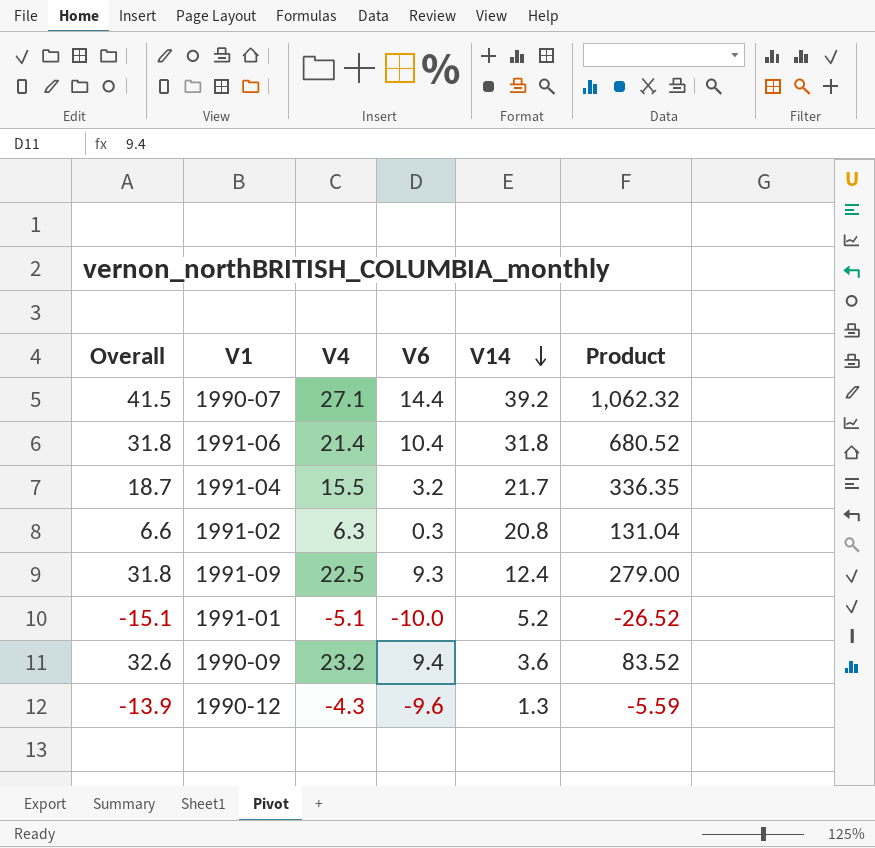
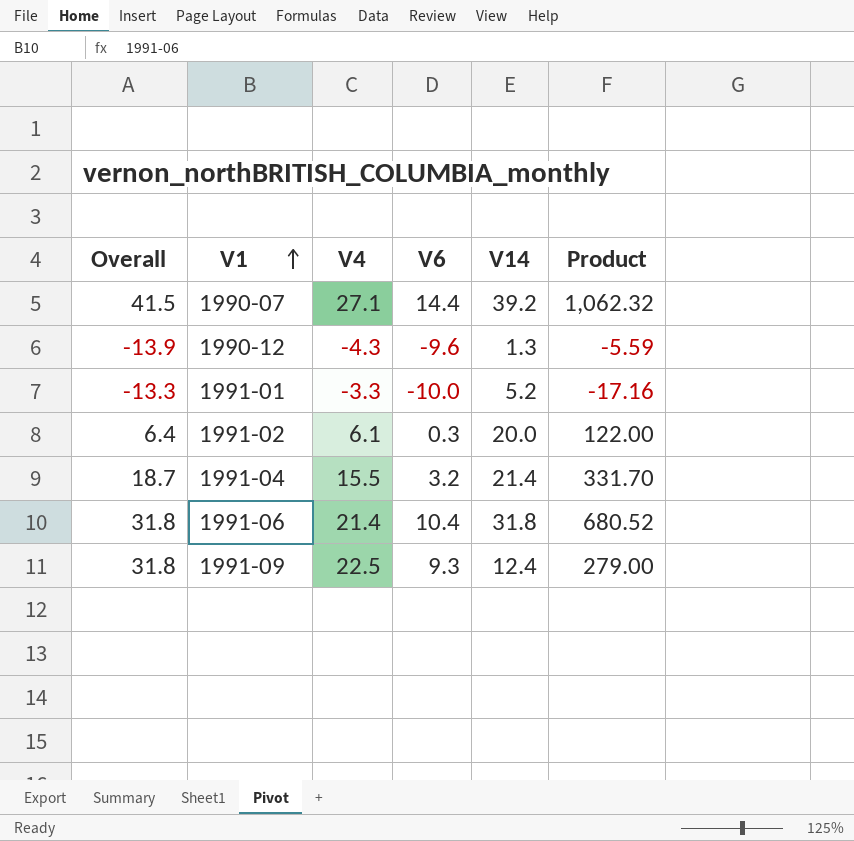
row order: V14 descending -> V1 ascending
row 1990-09: 32.6 | 23.2 | 9.4 | 3.6 | 83.52 -> none
1991-01 | Overall: -15.1 -> -13.3
1991-01 | V4: -5.1 -> -3.3
1991-01 | Product: -26.52 -> -17.16
1991-02 | Overall: 6.6 -> 6.4
1991-02 | V4: 6.3 -> 6.1
1991-02 | V14: 20.8 -> 20.0
1991-02 | Product: 131.04 -> 122.00
1991-04 | V14: 21.7 -> 21.4
1991-04 | Product: 336.35 -> 331.70

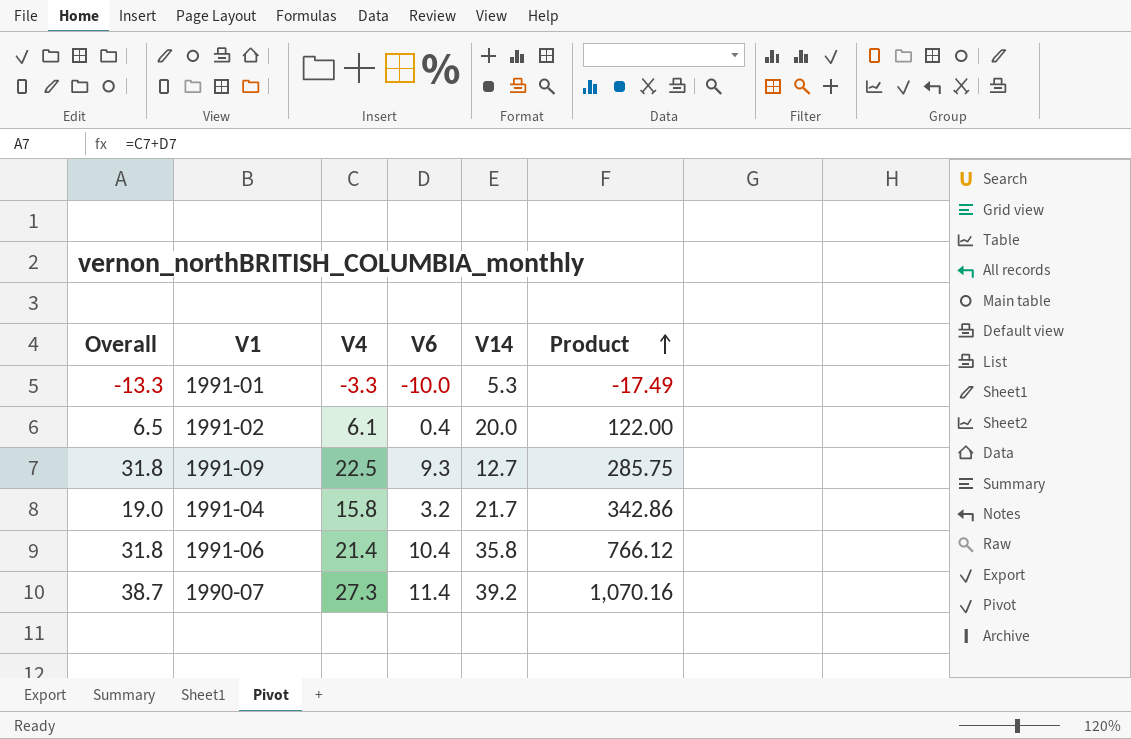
row order: V1 ascending -> Product ascending
row 1990-12: -13.9 | -4.3 | -9.6 | 1.3 | -5.59 -> none
1991-01 | V14: 5.2 -> 5.3
1991-01 | Product: -17.16 -> -17.49
1991-02 | Overall: 6.4 -> 6.5
1991-02 | V6: 0.3 -> 0.4
1991-09 | V14: 12.4 -> 12.7
1991-09 | Product: 279.00 -> 285.75
1991-04 | Overall: 18.7 -> 19.0
1991-04 | V4: 15.5 -> 15.8
1991-04 | V14: 21.4 -> 21.7
1991-04 | Product: 331.70 -> 342.86
1991-06 | V14: 31.8 -> 35.8
1991-06 | Product: 680.52 -> 766.12
1990-07 | Overall: 41.5 -> 38.7
1990-07 | V4: 27.1 -> 27.3
1990-07 | V6: 14.4 -> 11.4
1990-07 | Product: 1,062.32 -> 1,070.16

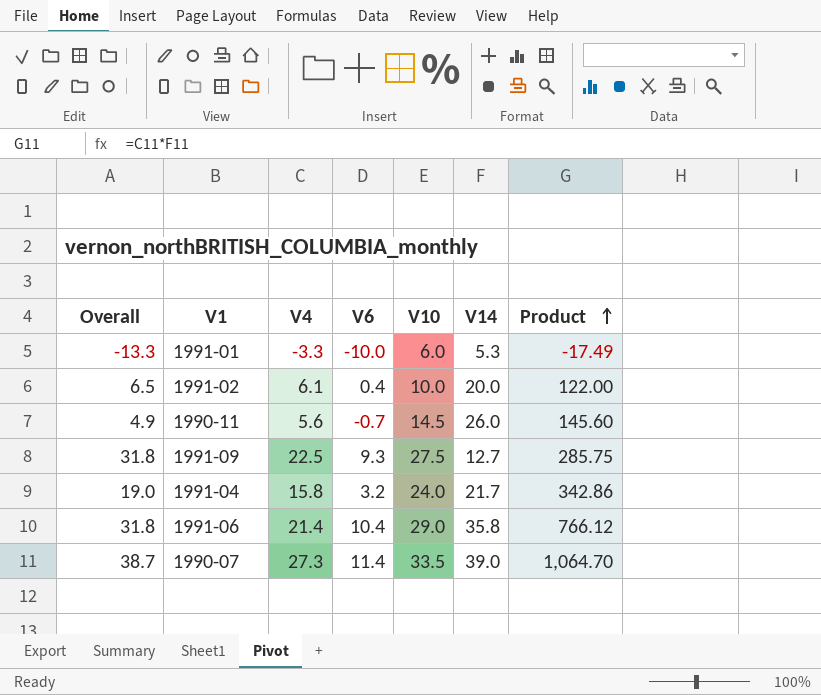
column V10 | position: none -> 5
row 1990-11: none -> 4.9 | 5.6 | -0.7 | 14.5 | 26.0 | 145.60
1990-07 | V14: 39.2 -> 39.0
1990-07 | Product: 1,070.16 -> 1,064.70

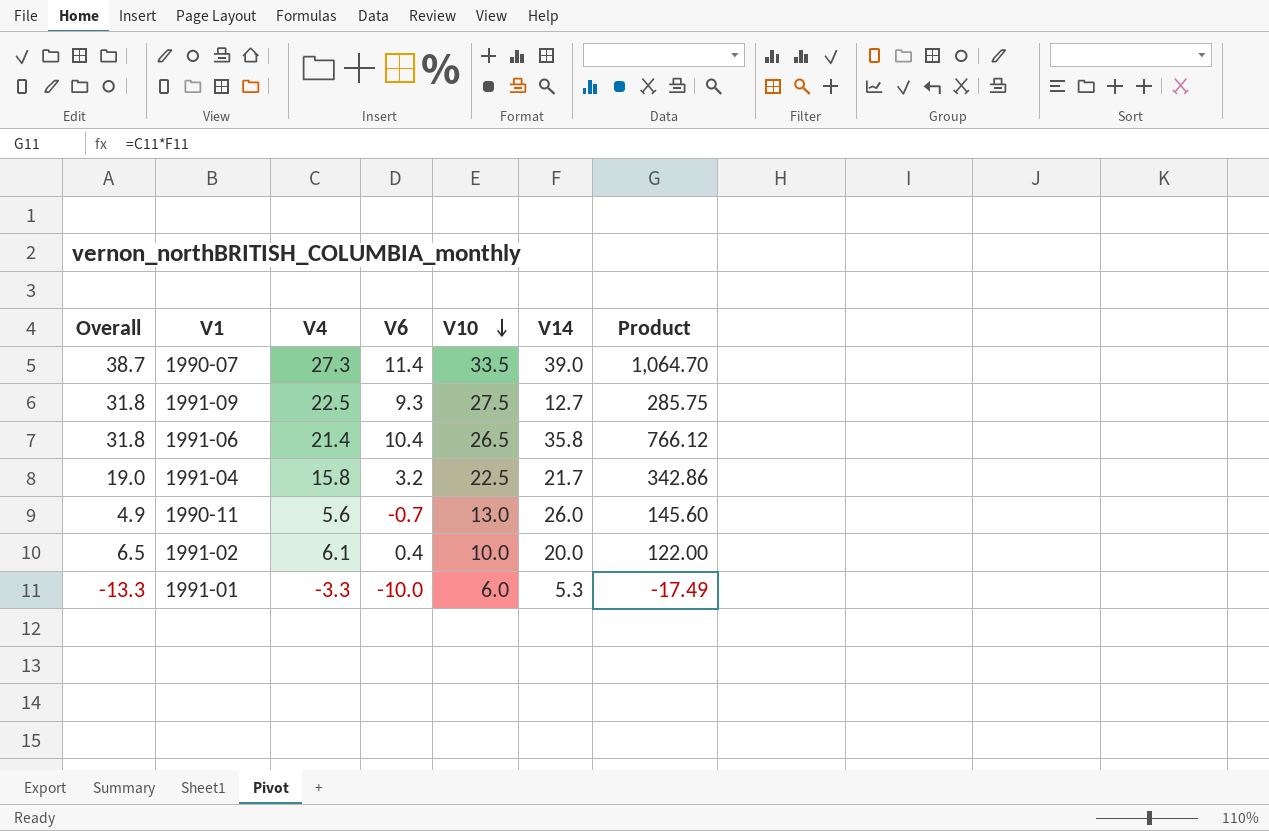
row order: Product ascending -> V10 descending
1991-06 | V10: 29.0 -> 26.5
1991-04 | V10: 24.0 -> 22.5
1990-11 | V10: 14.5 -> 13.0

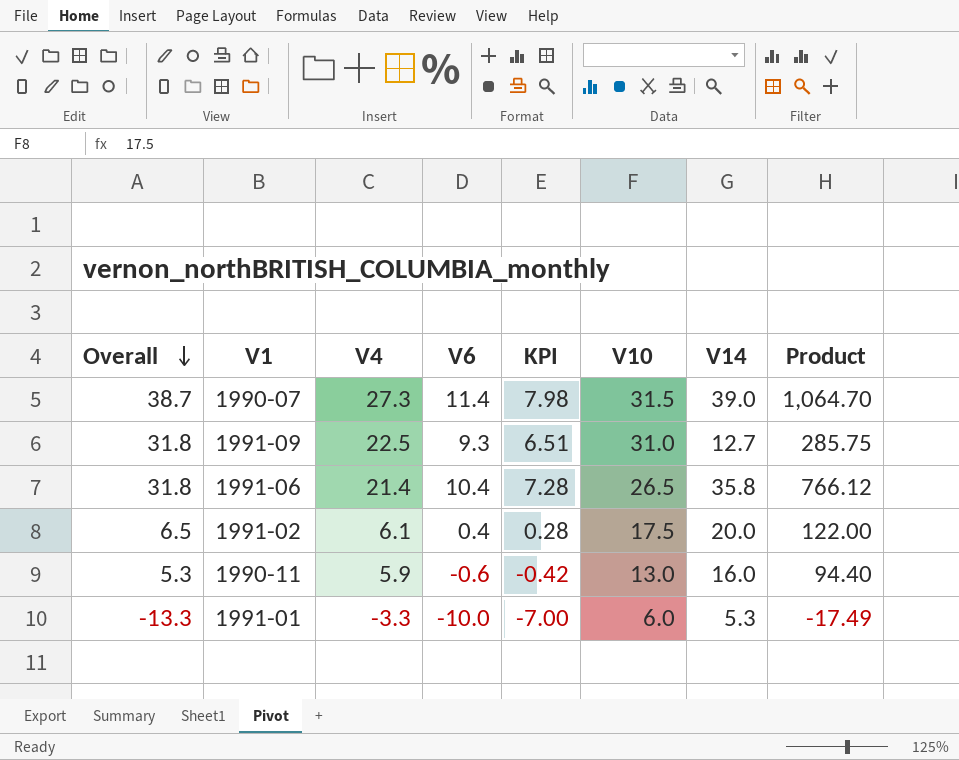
row order: V10 descending -> Overall descending
column KPI | formula: none -> [V6] * 0.7
row 1991-04: 19.0 | 15.8 | 3.2 | 22.5 | 21.7 | 342.86 -> none
1990-07 | V10: 33.5 -> 31.5
1991-09 | V10: 27.5 -> 31.0
1991-02 | V10: 10.0 -> 17.5
1990-11 | Overall: 4.9 -> 5.3
1990-11 | V4: 5.6 -> 5.9
1990-11 | V6: -0.7 -> -0.6
1990-11 | V14: 26.0 -> 16.0
1990-11 | Product: 145.60 -> 94.40

